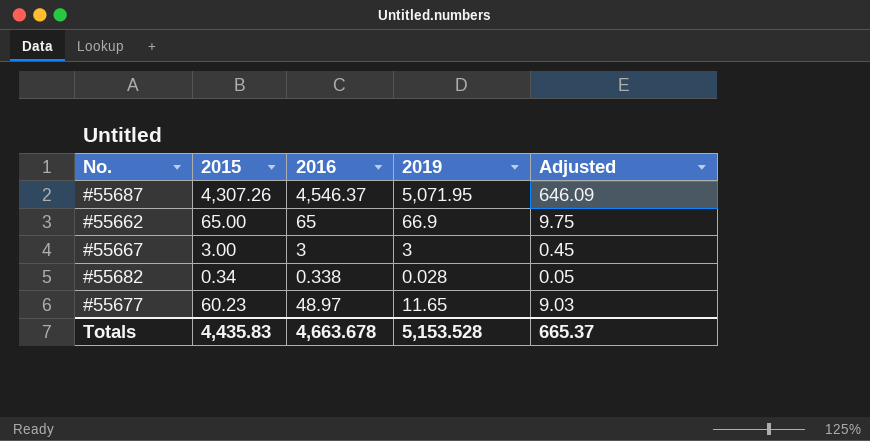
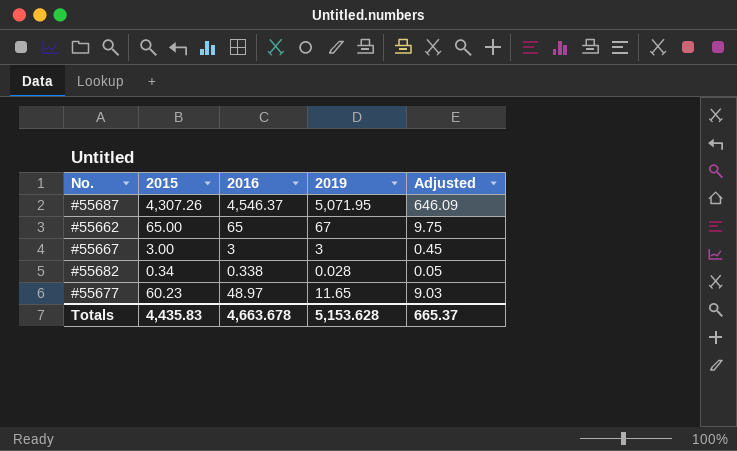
#55662 | 2019: 66.9 -> 67
Totals | 2019: 5,153.528 -> 5,153.628

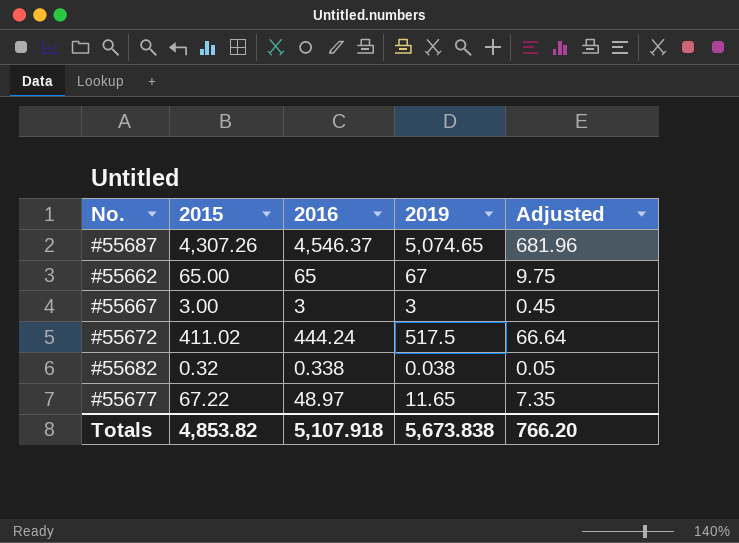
column Adjusted | formula: [2015] * 0.15 -> [2016] * 0.15
#55687 | 2019: 5,071.95 -> 5,074.65
row #55672: none -> 411.02 | 444.24 | 517.5 | 66.64
#55682 | 2015: 0.34 -> 0.32
#55682 | 2019: 0.028 -> 0.038
#55677 | 2015: 60.23 -> 67.22
Totals | 2015: 4,435.83 -> 4,853.82
Totals | 2016: 4,663.678 -> 5,107.918
Totals | 2019: 5,153.628 -> 5,673.838
Totals | Adjusted: 665.37 -> 766.20

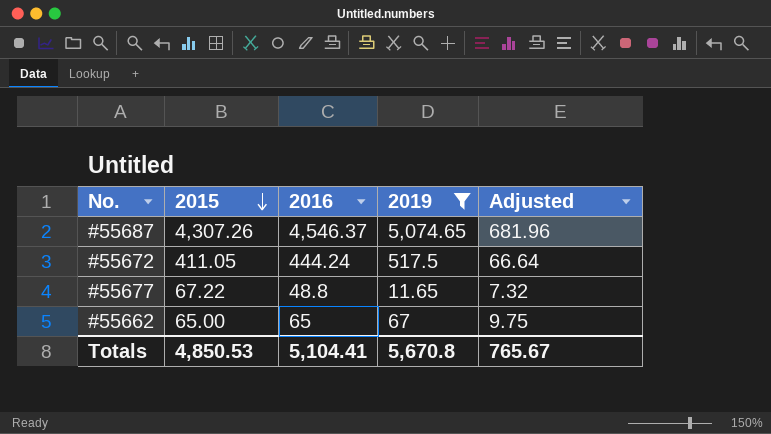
filter: none -> 2019 >= 11.65
row order: none -> 2015 descending
#55672 | 2015: 411.02 -> 411.05
#55677 | 2016: 48.97 -> 48.8
#55677 | Adjusted: 7.35 -> 7.32
Totals | 2015: 4,853.82 -> 4,850.53
Totals | 2016: 5,107.918 -> 5,104.41
Totals | 2019: 5,673.838 -> 5,670.8
Totals | Adjusted: 766.20 -> 765.67

